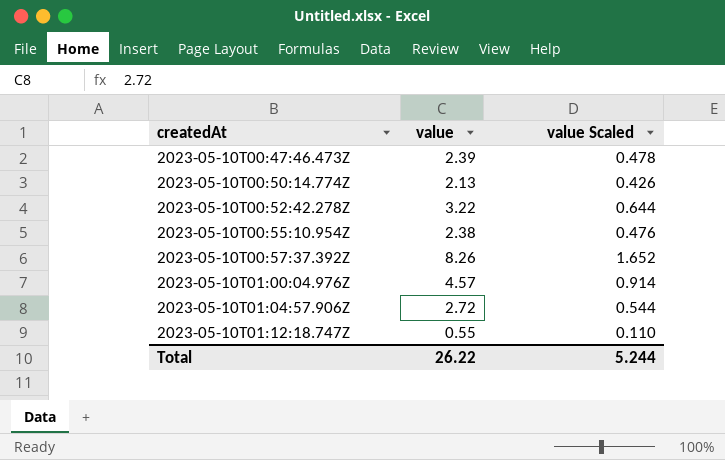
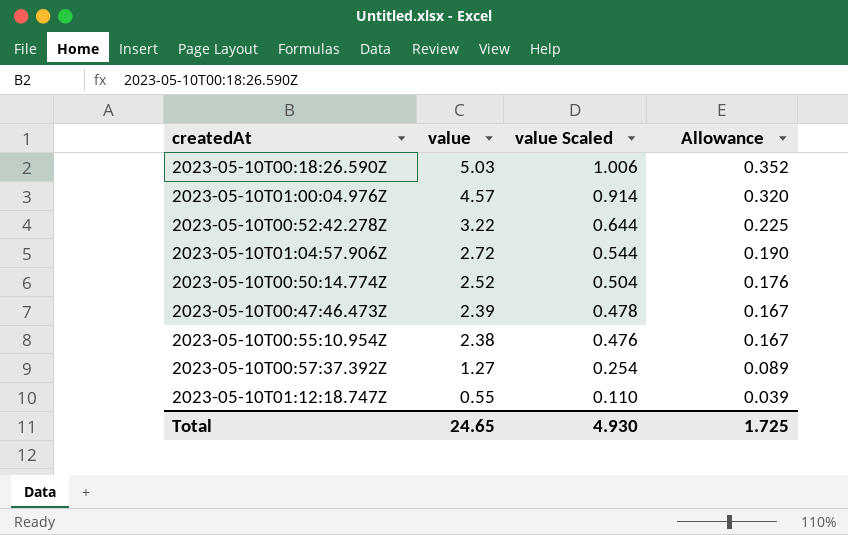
row order: createdAt ascending -> value descending
column Allowance | formula: none -> [value] * 0.07
row 2023-05-10T00:18:26.590Z: none -> 5.03 | 1.006 | 0.352
2023-05-10T00:50:14.774Z | value: 2.13 -> 2.52
2023-05-10T00:50:14.774Z | value Scaled: 0.426 -> 0.504
2023-05-10T00:57:37.392Z | value: 8.26 -> 1.27
2023-05-10T00:57:37.392Z | value Scaled: 1.652 -> 0.254
Total | value: 26.22 -> 24.65
Total | value Scaled: 5.244 -> 4.930

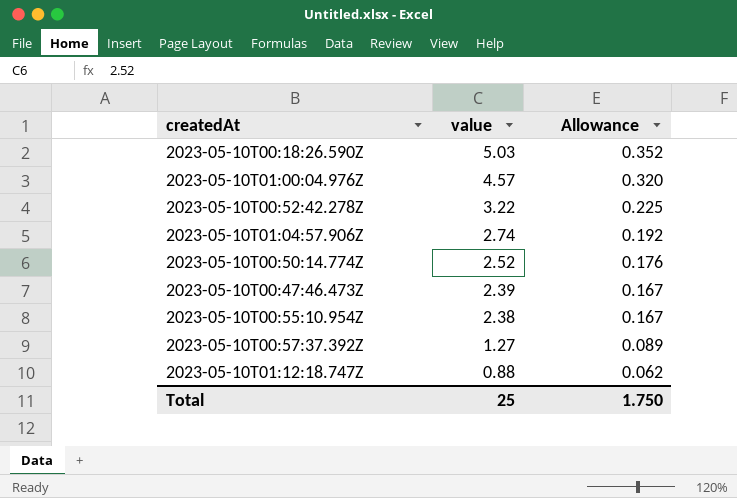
column value Scaled | formula: [value] * 0.2 -> none
2023-05-10T01:04:57.906Z | value: 2.72 -> 2.74
2023-05-10T01:04:57.906Z | Allowance: 0.190 -> 0.192
2023-05-10T01:12:18.747Z | value: 0.55 -> 0.88
2023-05-10T01:12:18.747Z | Allowance: 0.039 -> 0.062
Total | value: 24.65 -> 25
Total | Allowance: 1.725 -> 1.750

